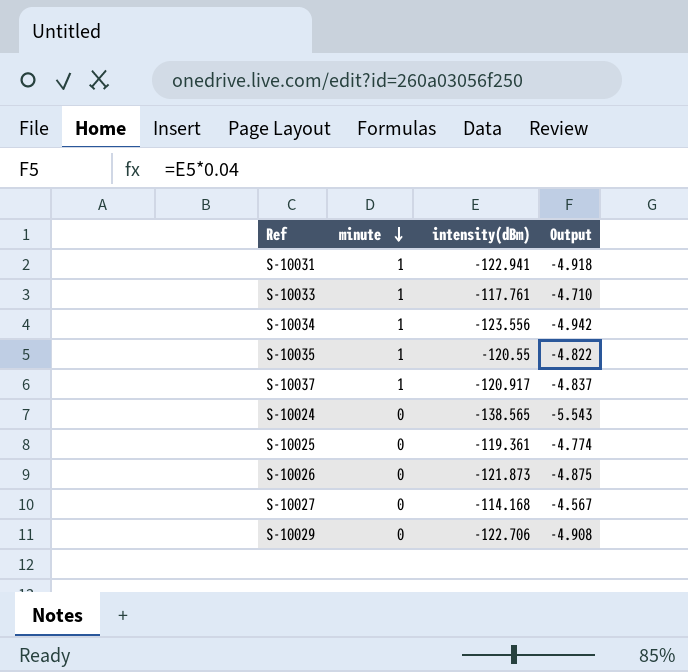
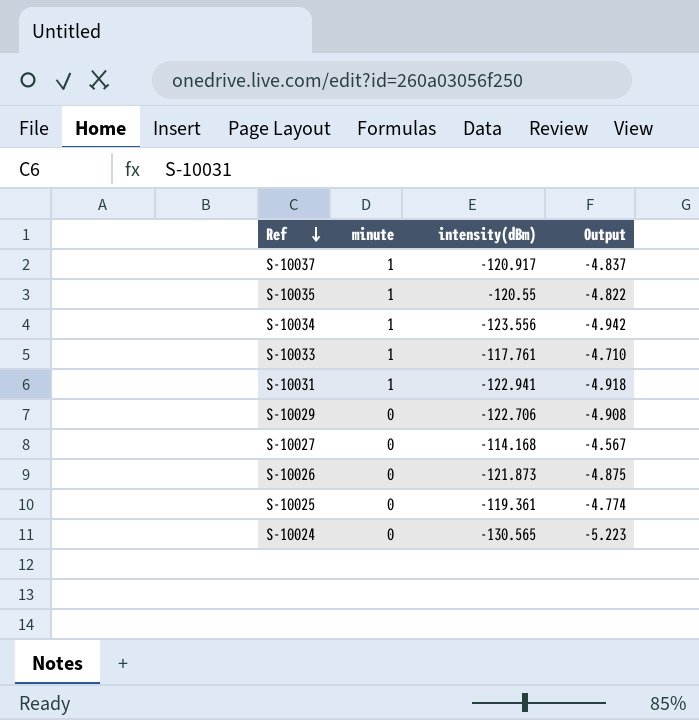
row order: minute descending -> Ref descending
S-10024 | intensity(dBm): -138.565 -> -130.565
S-10024 | Output: -5.543 -> -5.223

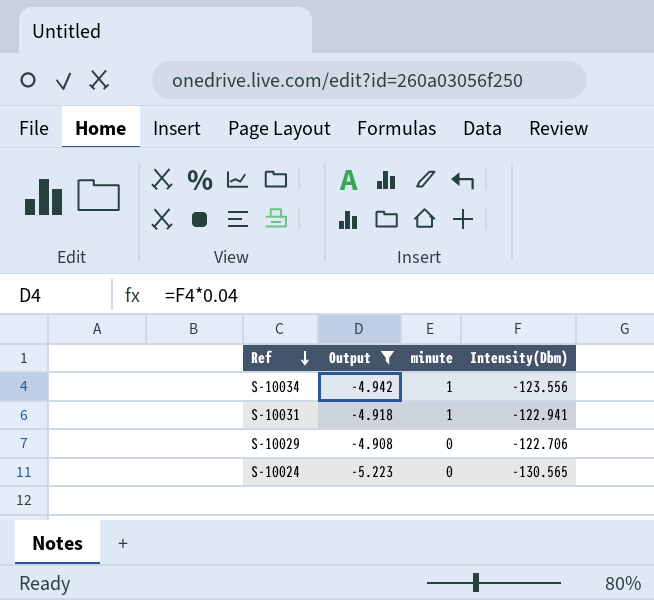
filter: none -> Output <= -4.908
column Output | position: 4 -> 2
column name: intensity(dBm) -> Intensity(Dbm)

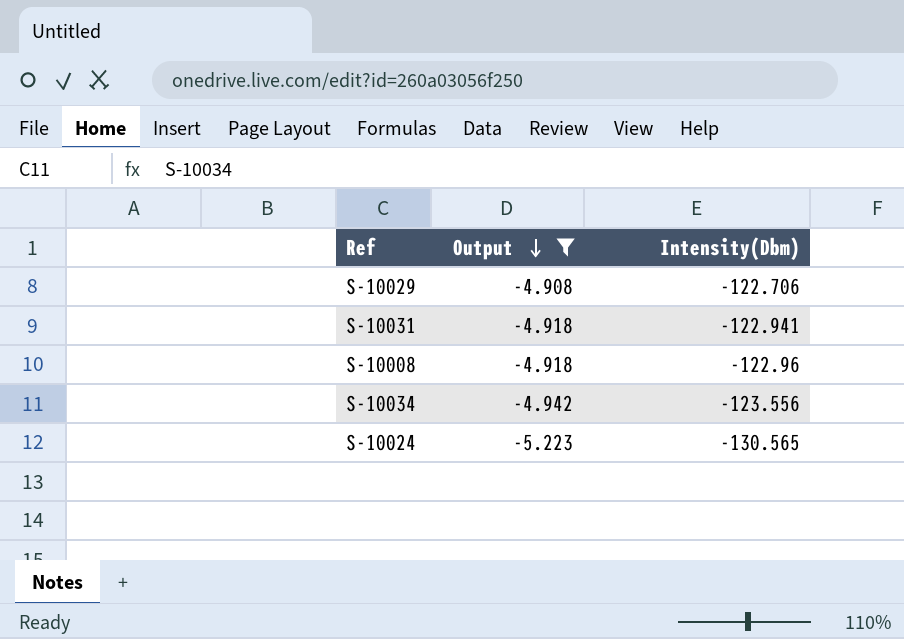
row order: Ref descending -> Output descending
column minute | position: 3 -> none
row S-10008: none -> -4.918 | -122.96

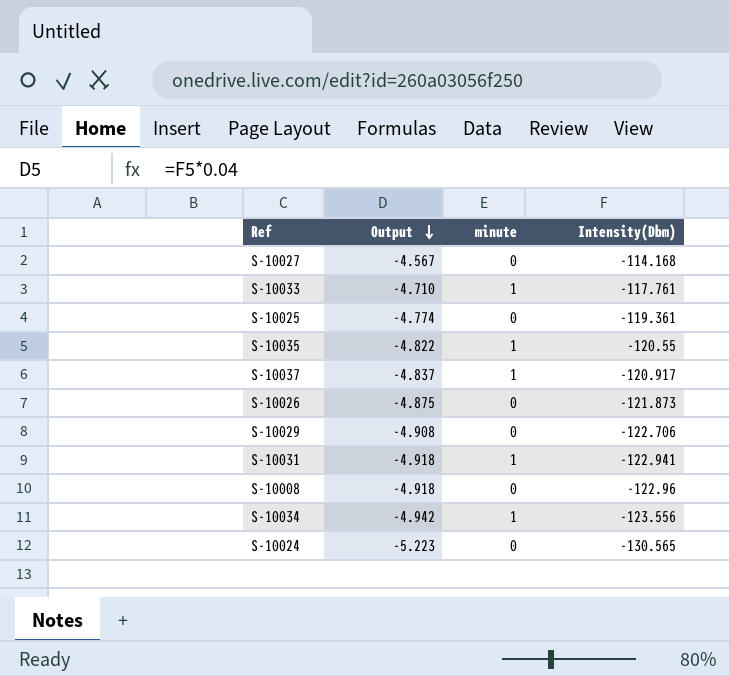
filter: Output <= -4.908 -> none
column minute | position: none -> 3

